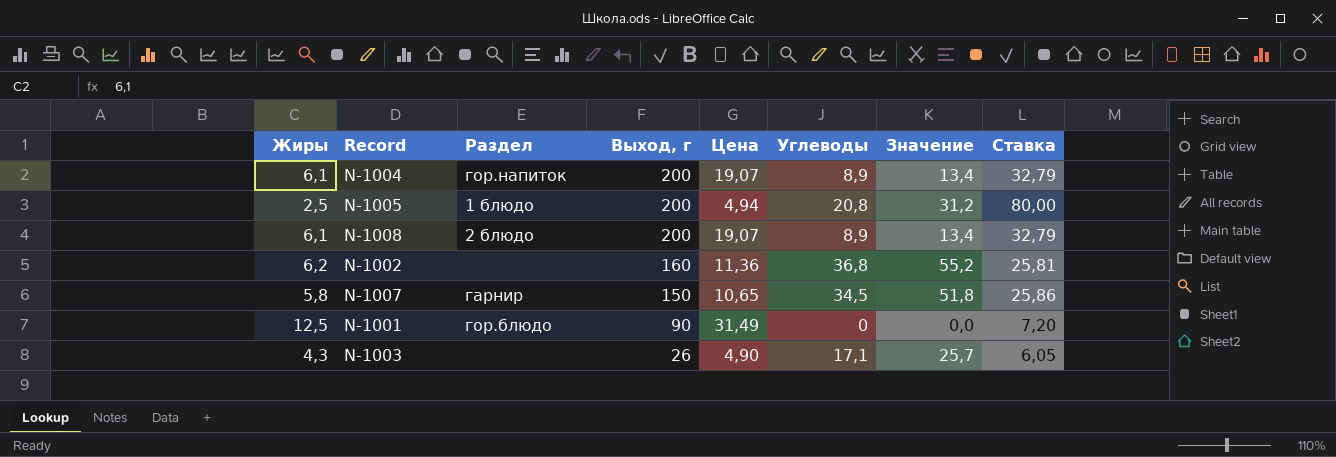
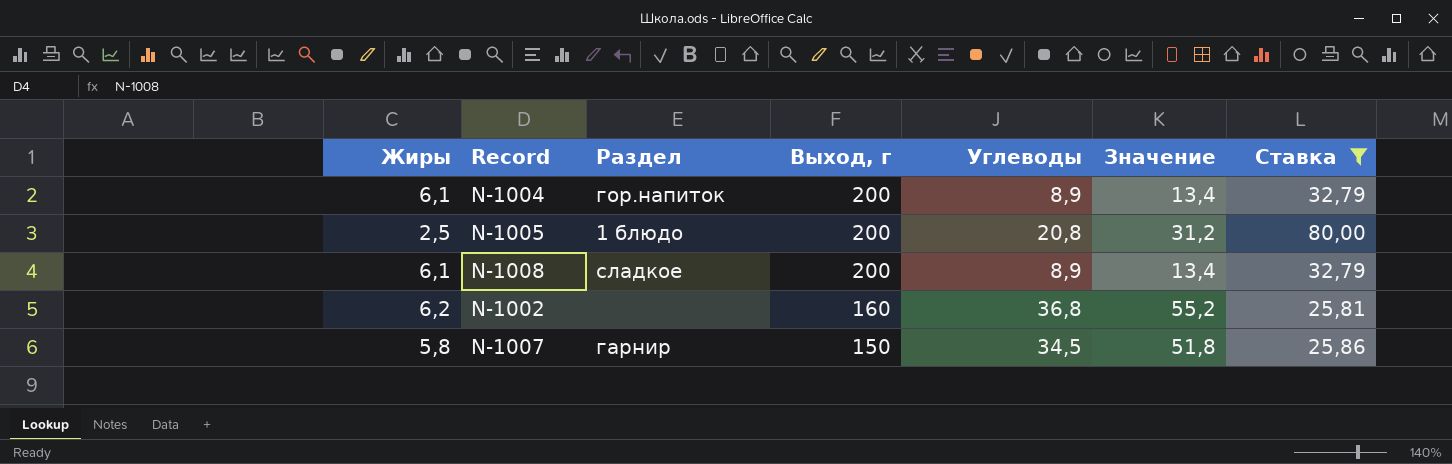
filter: none -> Ставка >= 25,81
column Цена | position: 5 -> none
N-1008 | Раздел: 2 блюдо -> сладкое

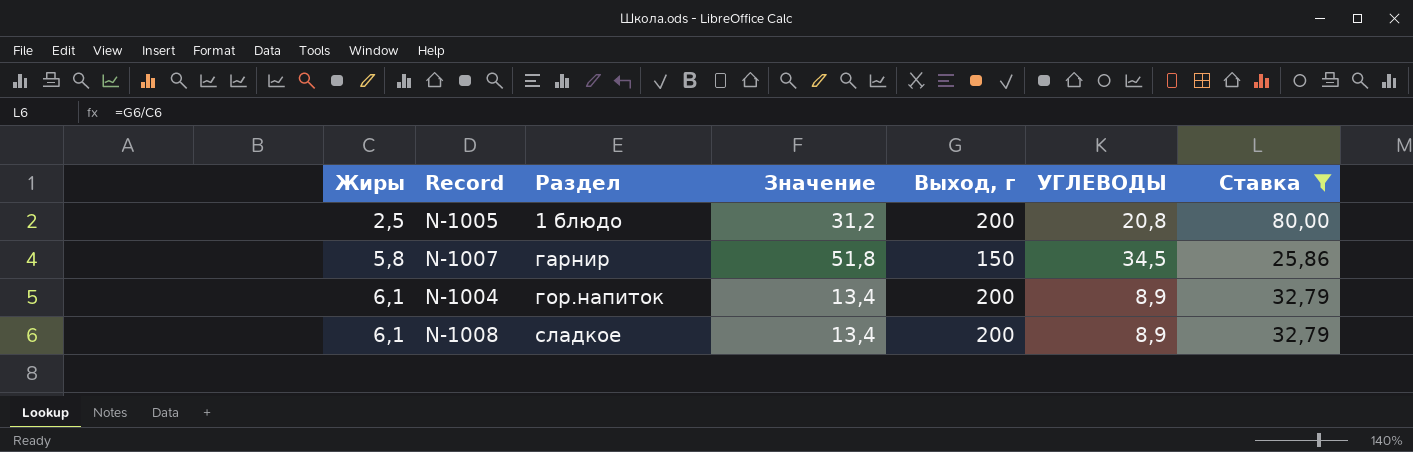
row order: Выход, г descending -> Жиры ascending
column Значение | position: 6 -> 4
column name: Углеводы -> УГЛЕВОДЫ
row N-1002: 6,2 | none | 160 | 36,8 | 55,2 | 25,81 -> none

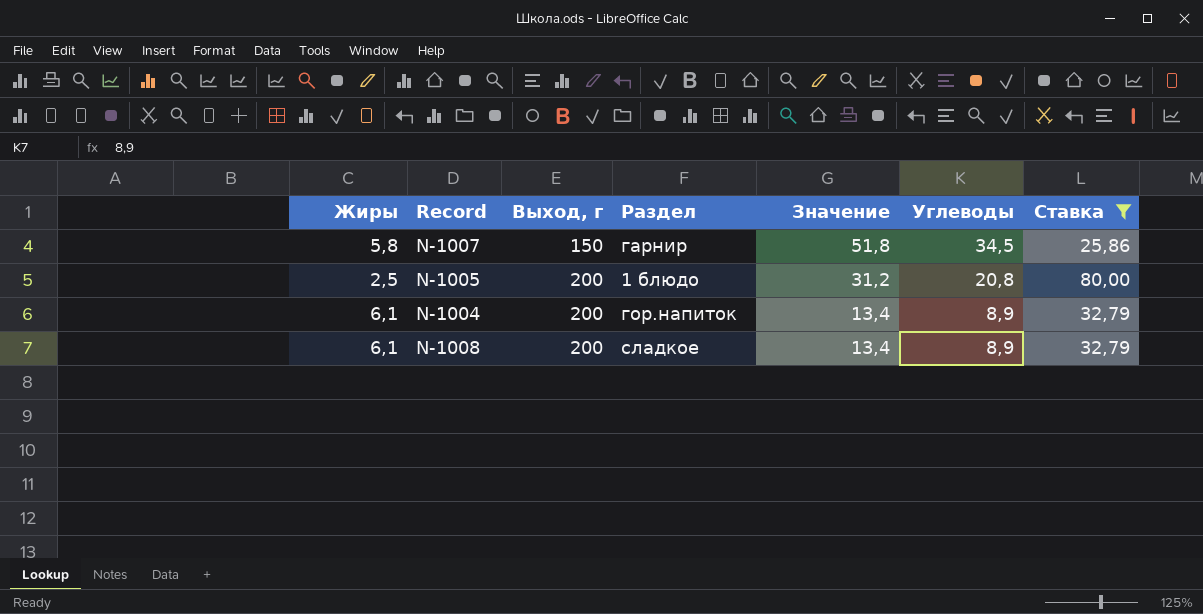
row order: Жиры ascending -> Выход, г ascending
column Выход, г | position: 5 -> 3
column name: УГЛЕВОДЫ -> Углеводы

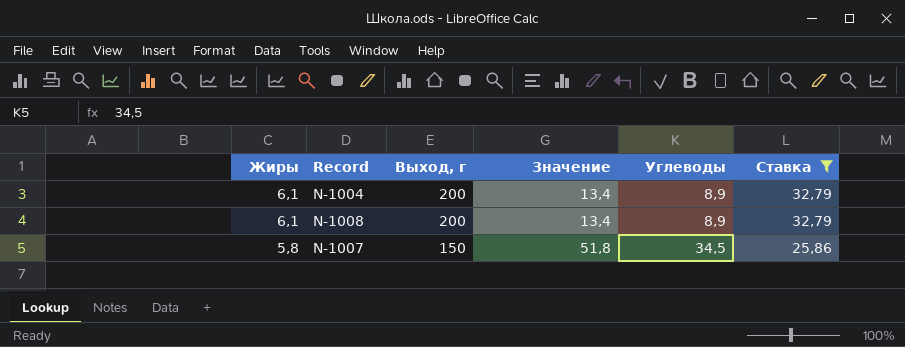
row order: Выход, г ascending -> Жиры descending
column Раздел | position: 4 -> none
row N-1005: 2,5 | 200 | 1 блюдо | 31,2 | 20,8 | 80,00 -> none

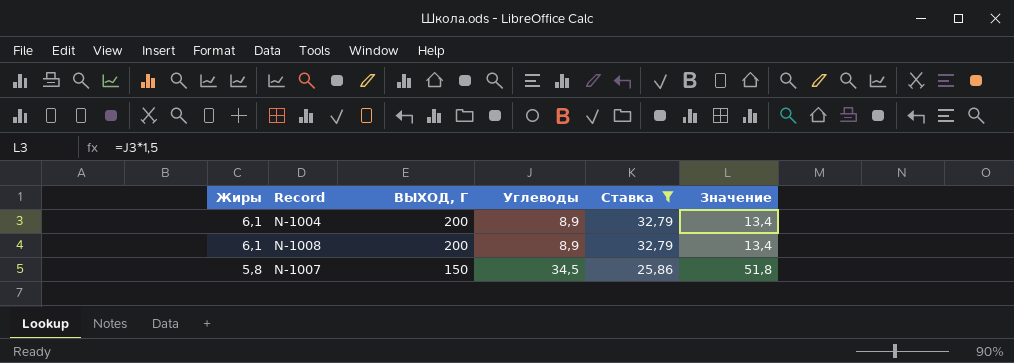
column name: Выход, г -> ВЫХОД, Г
column Значение | position: 4 -> 6

